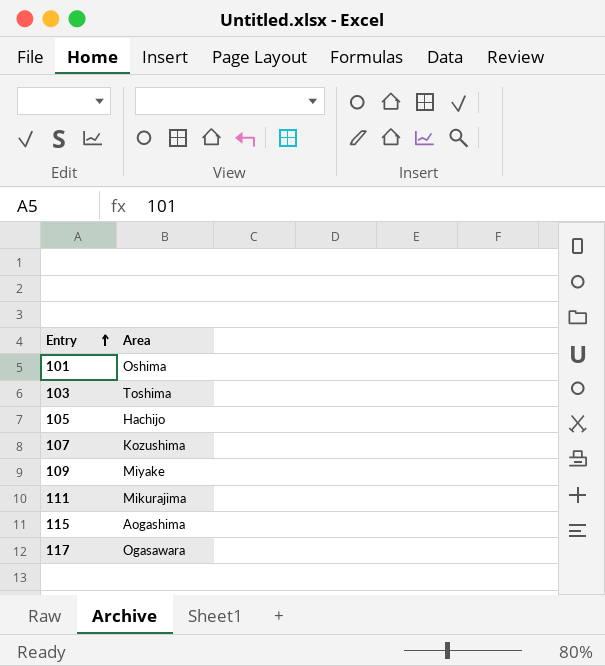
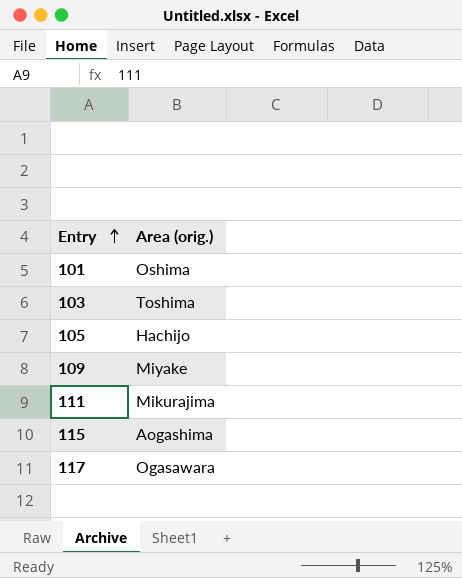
column name: Area -> Area (orig.)
row 107: Kozushima -> none

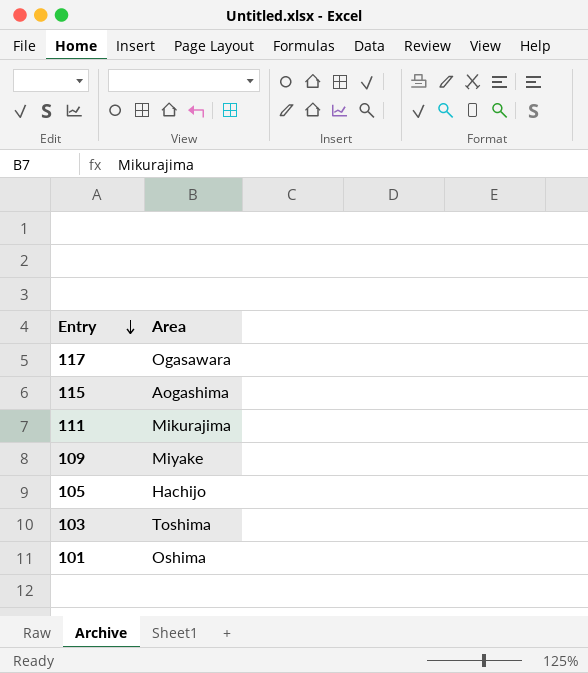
row order: Entry ascending -> Entry descending
column name: Area (orig.) -> Area

